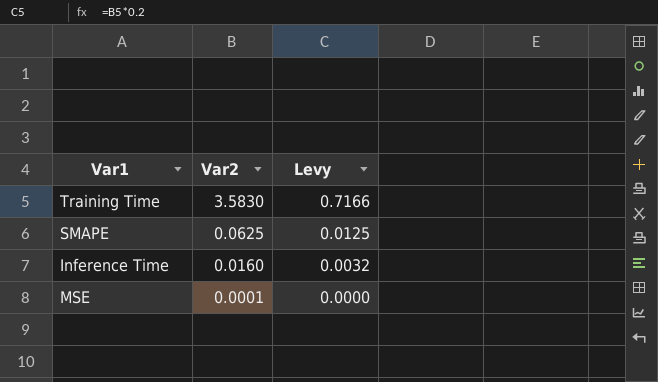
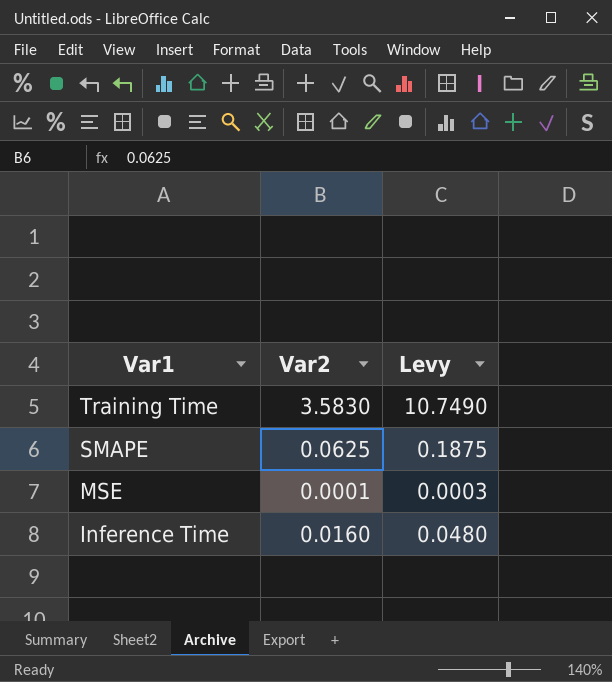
row order: Var2 descending -> Var1 descending
column Levy | formula: [Var2] * 0.2 -> [Var2] * 3

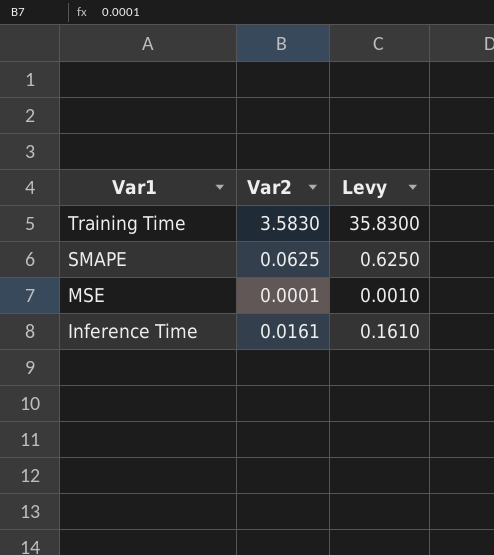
column Levy | formula: [Var2] * 3 -> [Var2] * 10
Inference Time | Var2: 0.0160 -> 0.0161

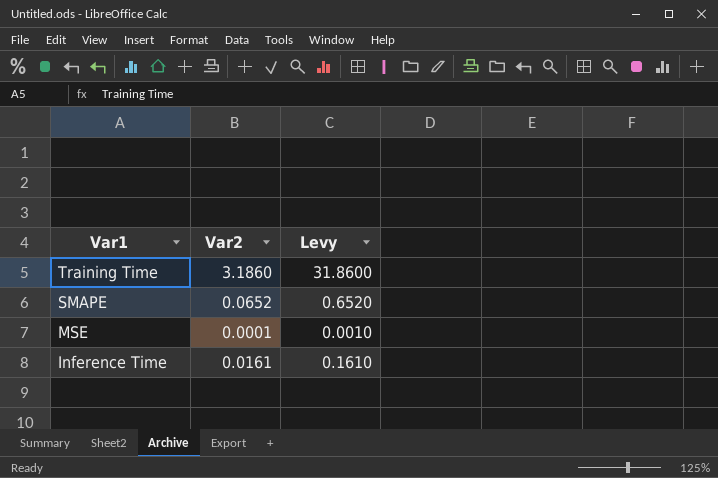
Training Time | Var2: 3.5830 -> 3.1860
Training Time | Levy: 35.8300 -> 31.8600
SMAPE | Var2: 0.0625 -> 0.0652
SMAPE | Levy: 0.6250 -> 0.6520

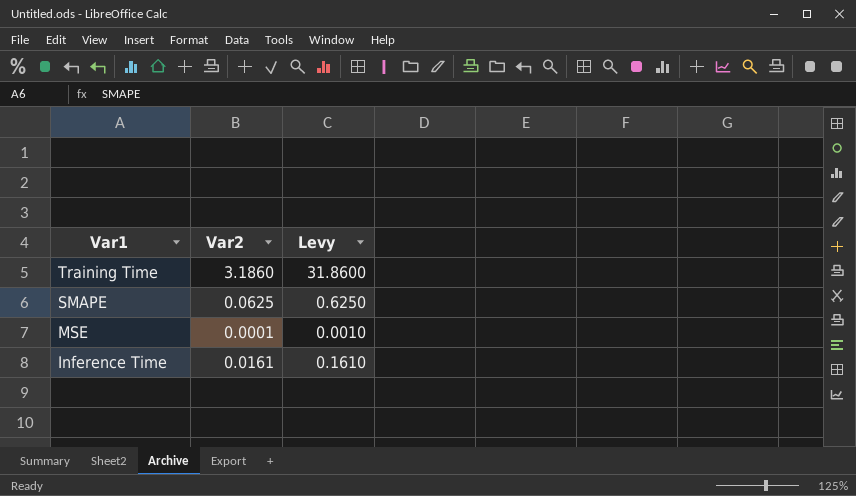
SMAPE | Var2: 0.0652 -> 0.0625
SMAPE | Levy: 0.6520 -> 0.6250

